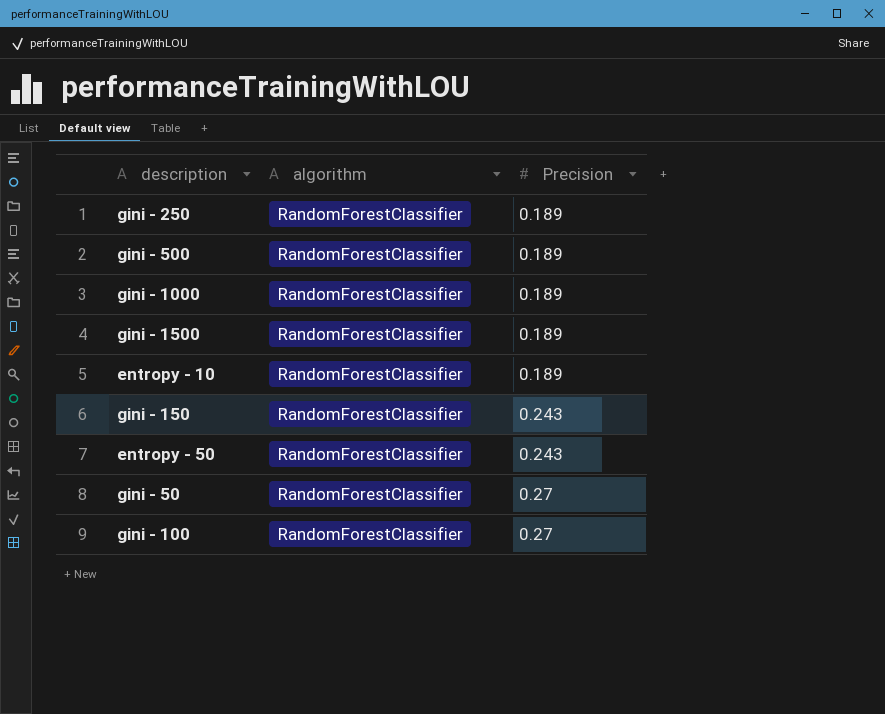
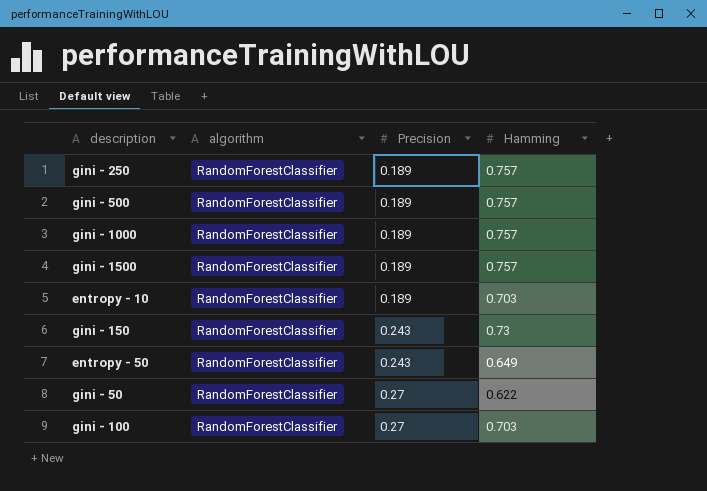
column Hamming | position: none -> 4

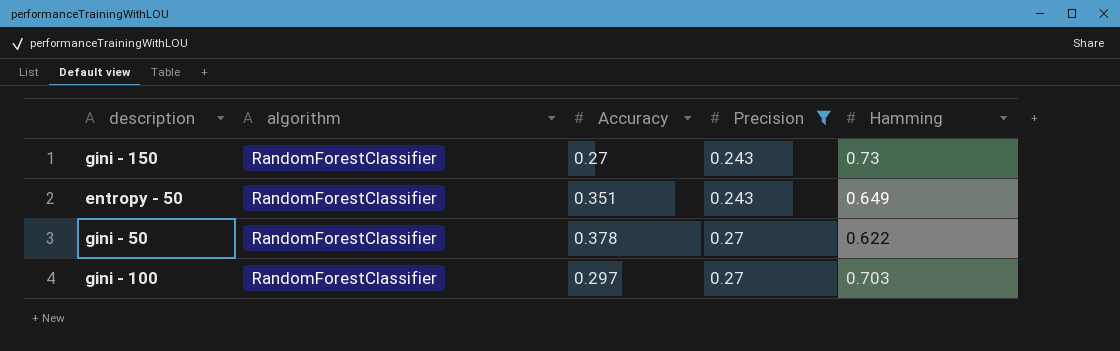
filter: none -> Precision != 0.189
column Accuracy | position: none -> 3

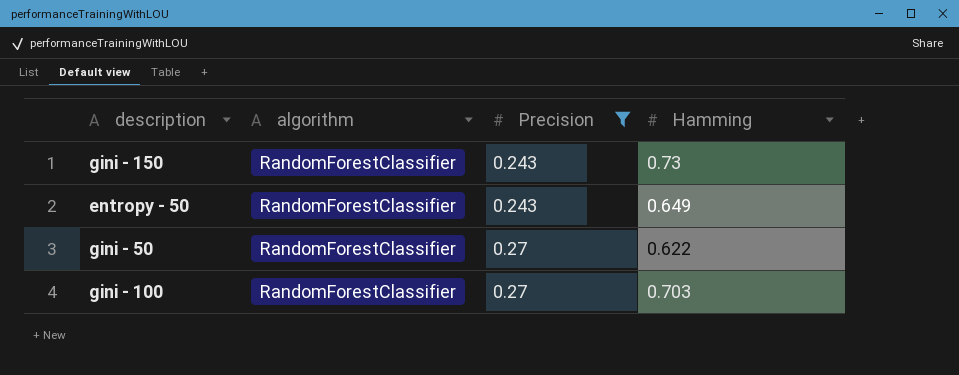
column Accuracy | position: 3 -> none

